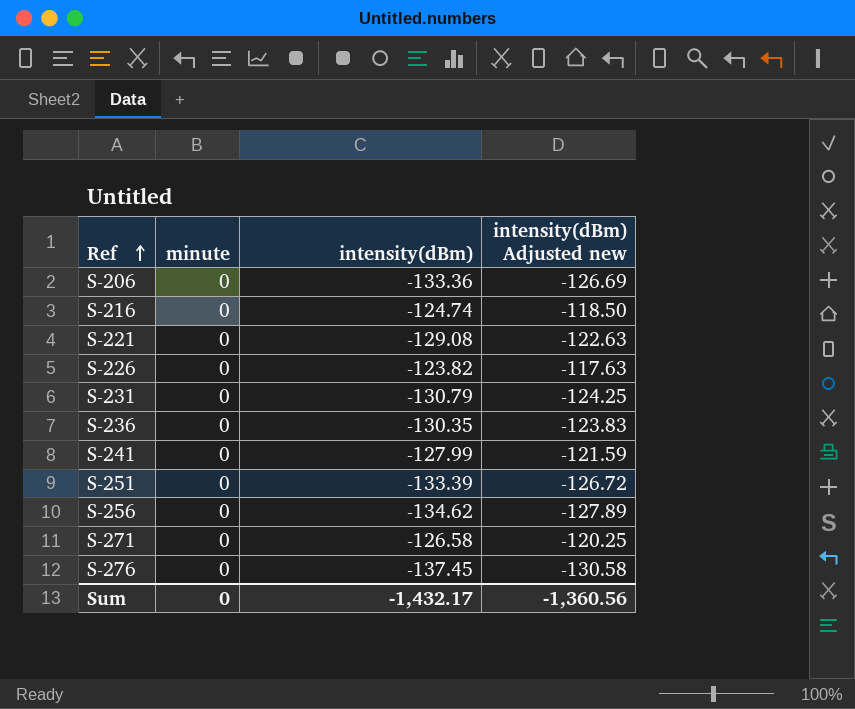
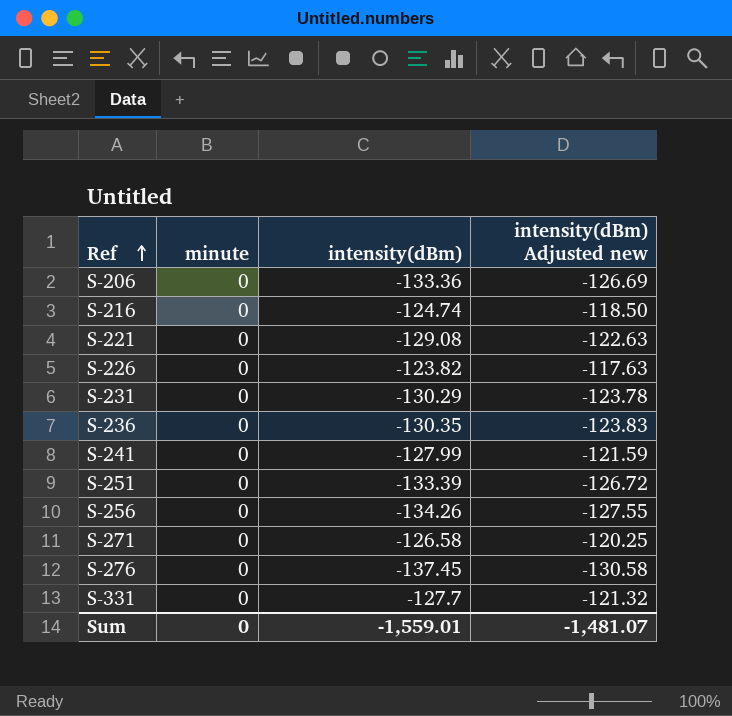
S-231 | intensity(dBm): -130.79 -> -130.29
S-231 | intensity(dBm) Adjusted new: -124.25 -> -123.78
S-256 | intensity(dBm): -134.62 -> -134.26
S-256 | intensity(dBm) Adjusted new: -127.89 -> -127.55
row S-331: none -> 0 | -127.7 | -121.32
Sum | intensity(dBm): -1,432.17 -> -1,559.01
Sum | intensity(dBm) Adjusted new: -1,360.56 -> -1,481.07

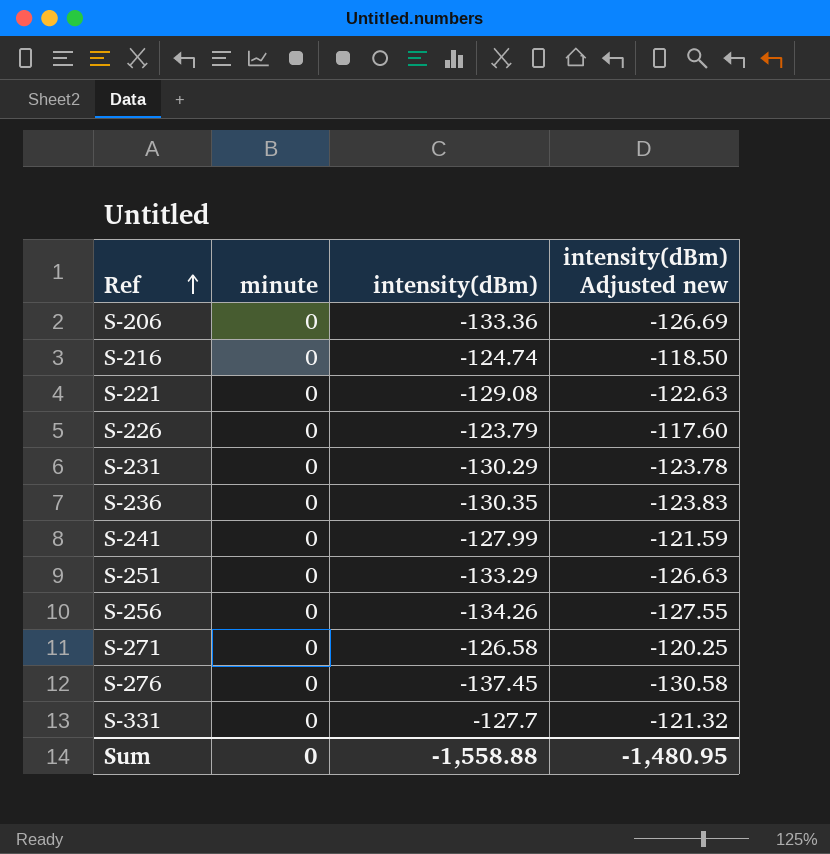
S-226 | intensity(dBm): -123.82 -> -123.79
S-226 | intensity(dBm) Adjusted new: -117.63 -> -117.60
S-251 | intensity(dBm): -133.39 -> -133.29
S-251 | intensity(dBm) Adjusted new: -126.72 -> -126.63
Sum | intensity(dBm): -1,559.01 -> -1,558.88
Sum | intensity(dBm) Adjusted new: -1,481.07 -> -1,480.95

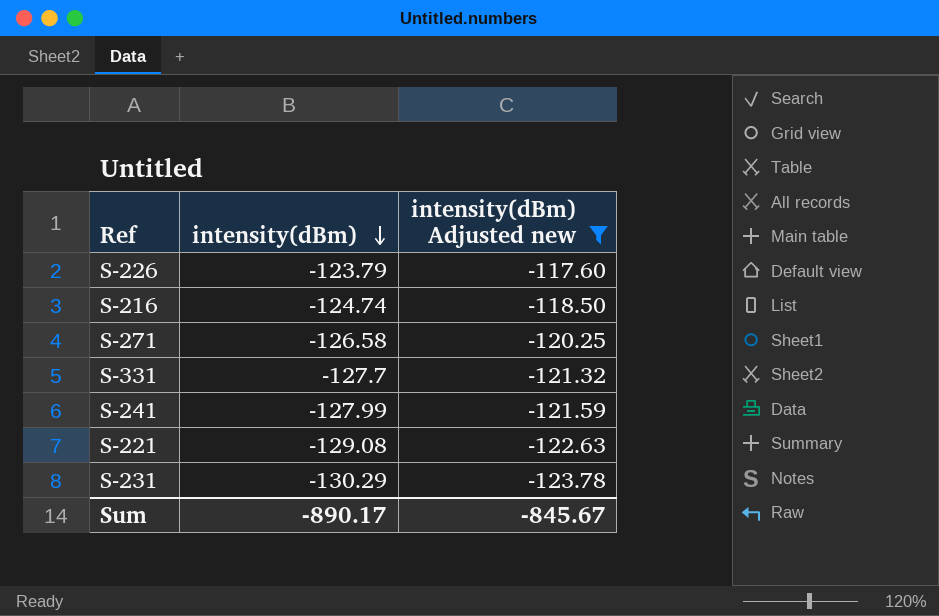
filter: none -> intensity(dBm) Adjusted new >= -123.78
row order: Ref ascending -> intensity(dBm) descending
column minute | position: 2 -> none
Sum | intensity(dBm): -1,558.88 -> -890.17
Sum | intensity(dBm) Adjusted new: -1,480.95 -> -845.67

